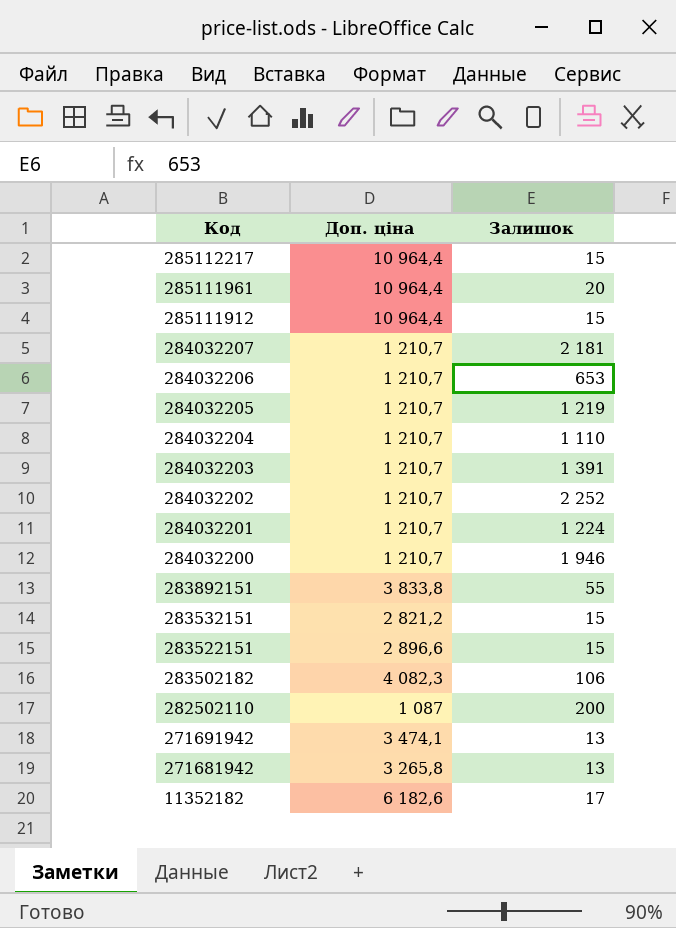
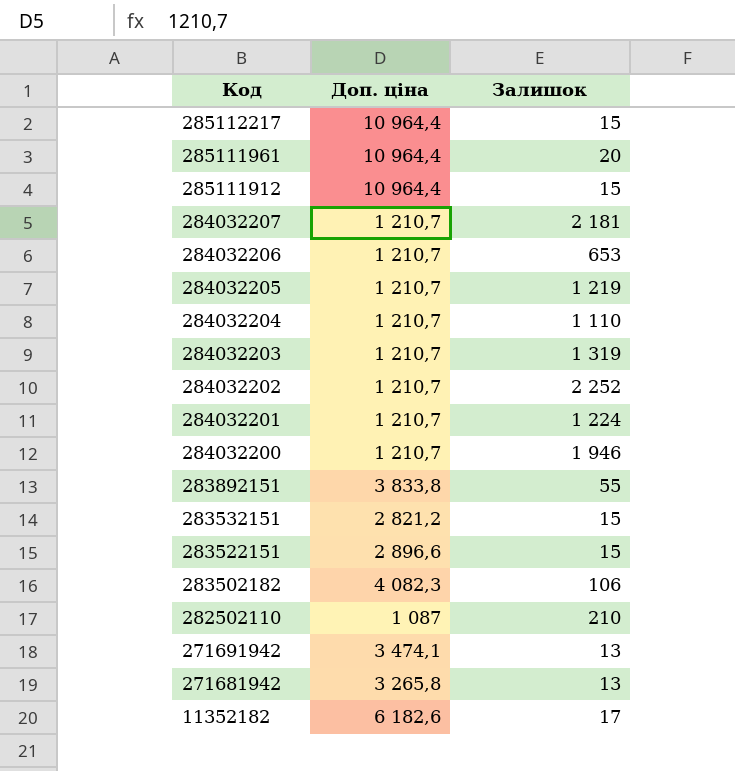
284032203 | Залишок: 1 391 -> 1 319
282502110 | Залишок: 200 -> 210

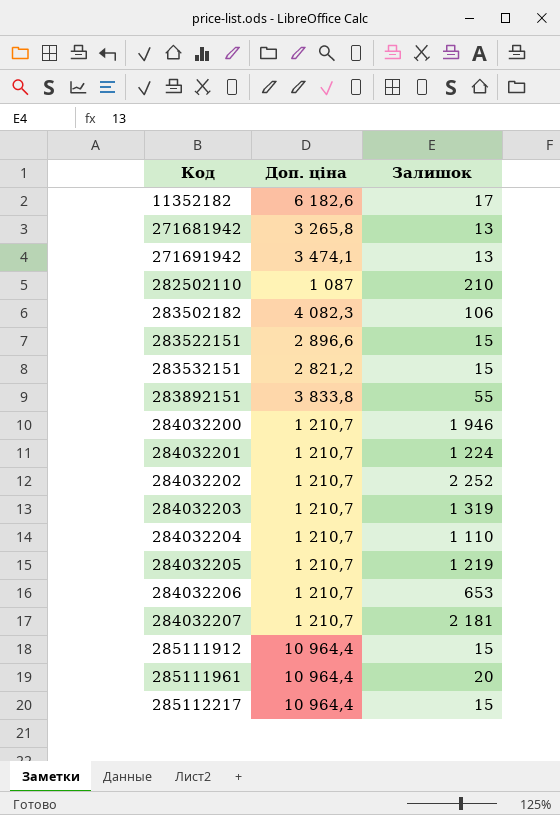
row order: Код descending -> Код ascending

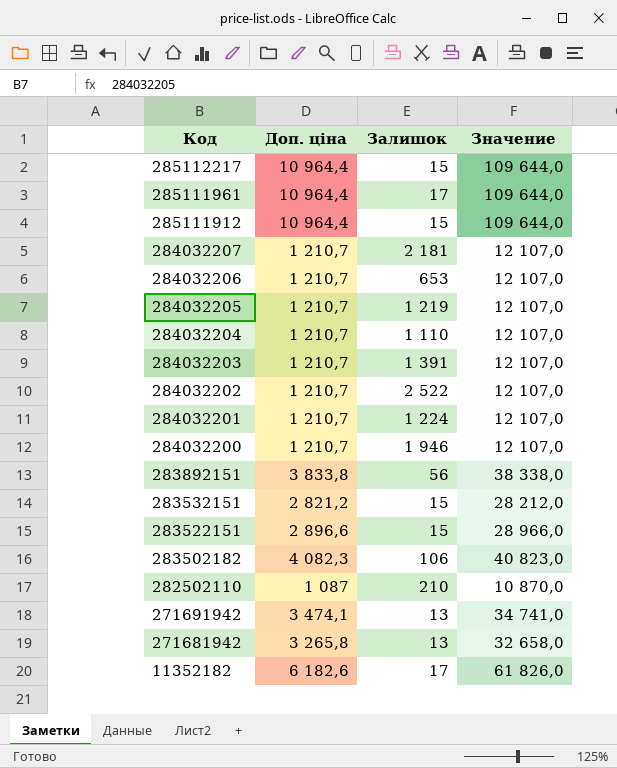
row order: Код ascending -> Код descending
column Значение | formula: none -> [Доп. ціна] * 10
285111961 | Залишок: 20 -> 17
284032203 | Залишок: 1 319 -> 1 391
284032202 | Залишок: 2 252 -> 2 522
283892151 | Залишок: 55 -> 56

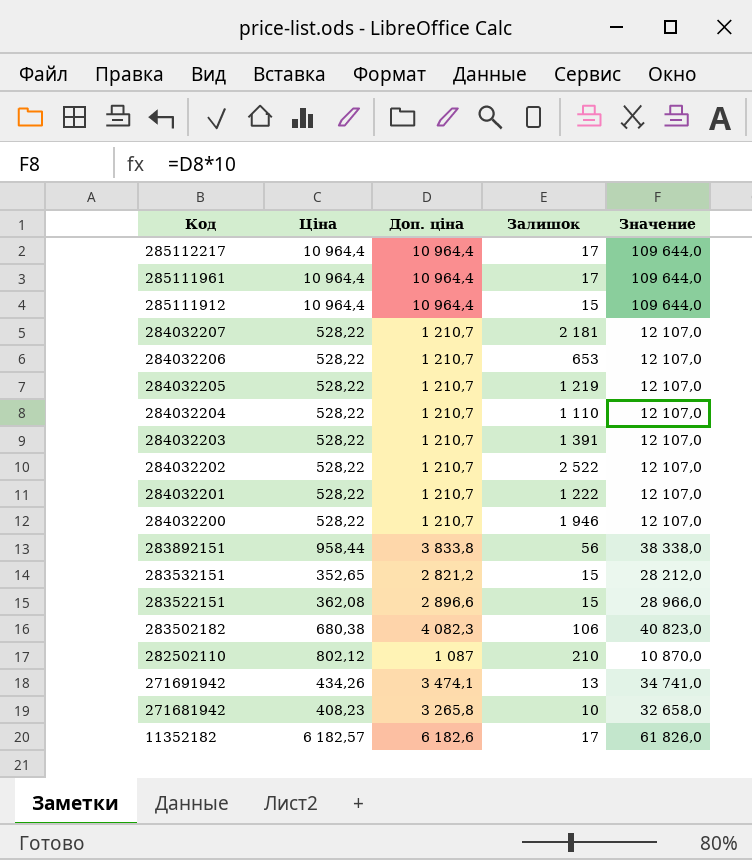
column Ціна | position: none -> 2
285112217 | Залишок: 15 -> 17
284032201 | Залишок: 1 224 -> 1 222
271681942 | Залишок: 13 -> 10

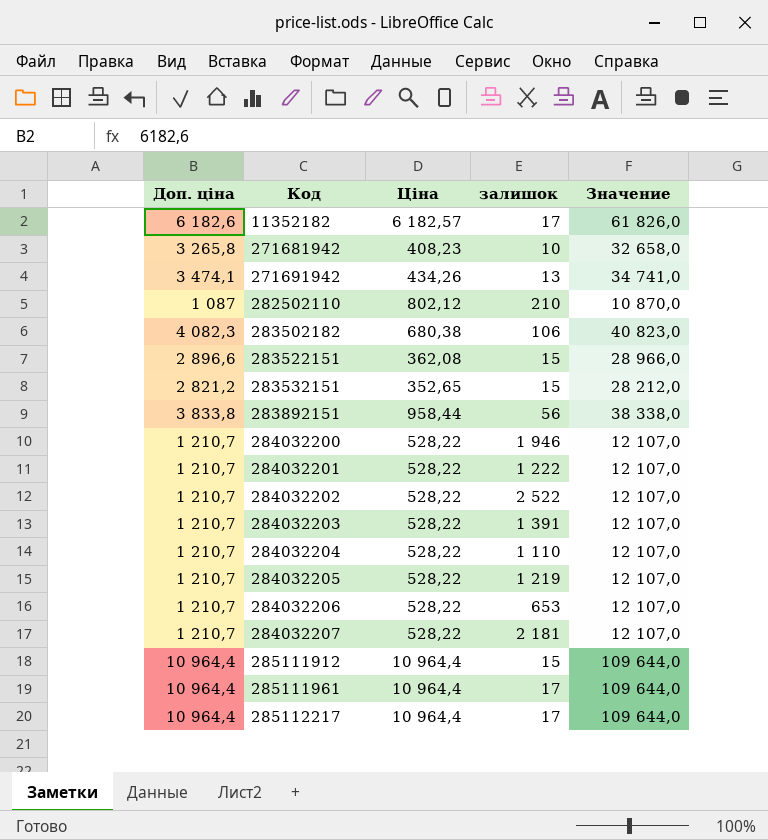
row order: Код descending -> Код ascending
column Доп. ціна | position: 3 -> 1
column name: Залишок -> залишок

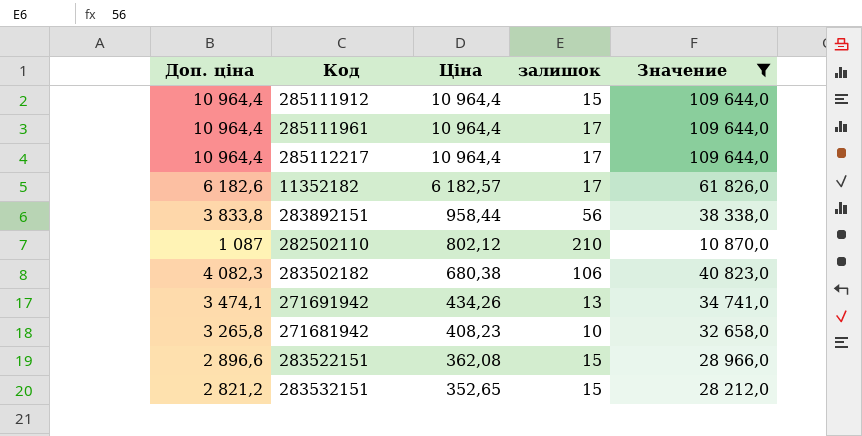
filter: none -> Значение != 12 107,0
row order: Код ascending -> Ціна descending

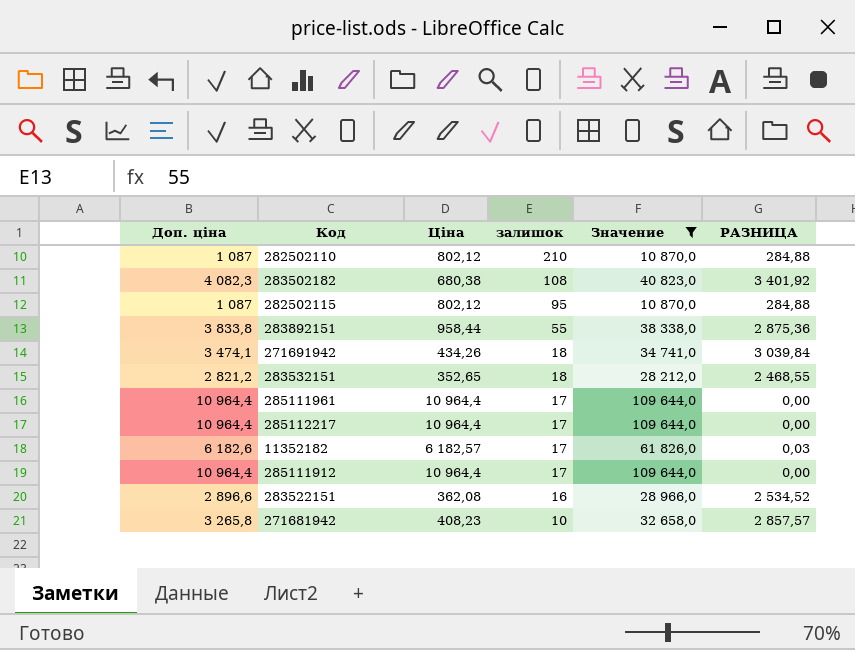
row order: Ціна descending -> залишок descending
column РАЗНИЦА | formula: none -> [Доп. ціна] - [Ціна]
283502182 | залишок: 106 -> 108
row 282502115: none -> 1 087 | 802,12 | 95 | 10 870,0 | 284,88
283892151 | залишок: 56 -> 55
271691942 | залишок: 13 -> 18
283532151 | залишок: 15 -> 18
285111912 | залишок: 15 -> 17
283522151 | залишок: 15 -> 16

